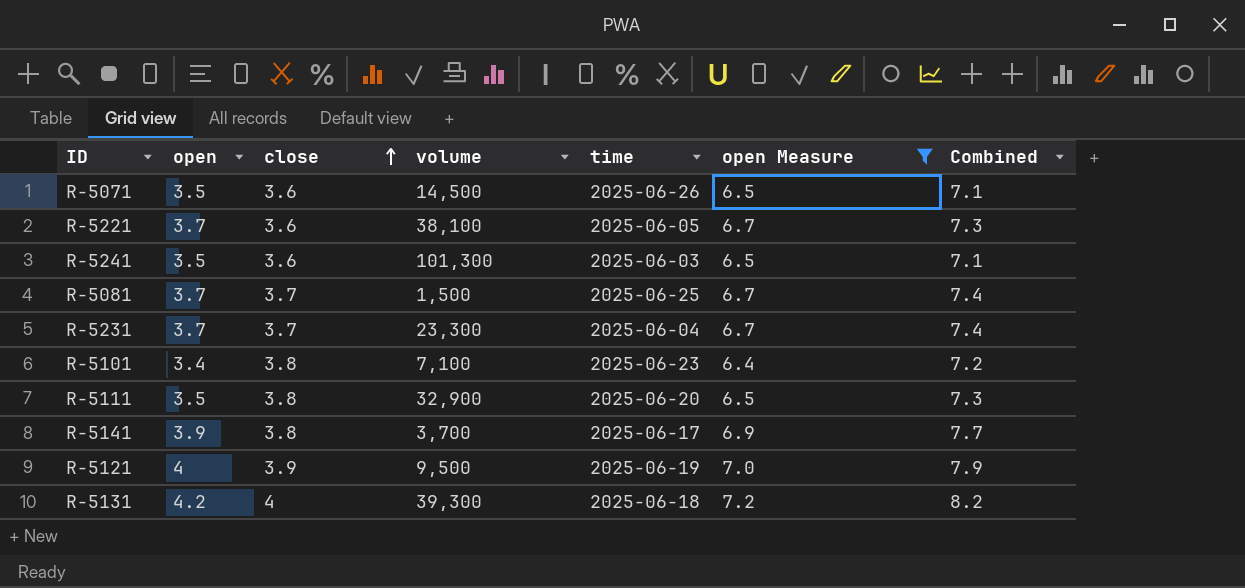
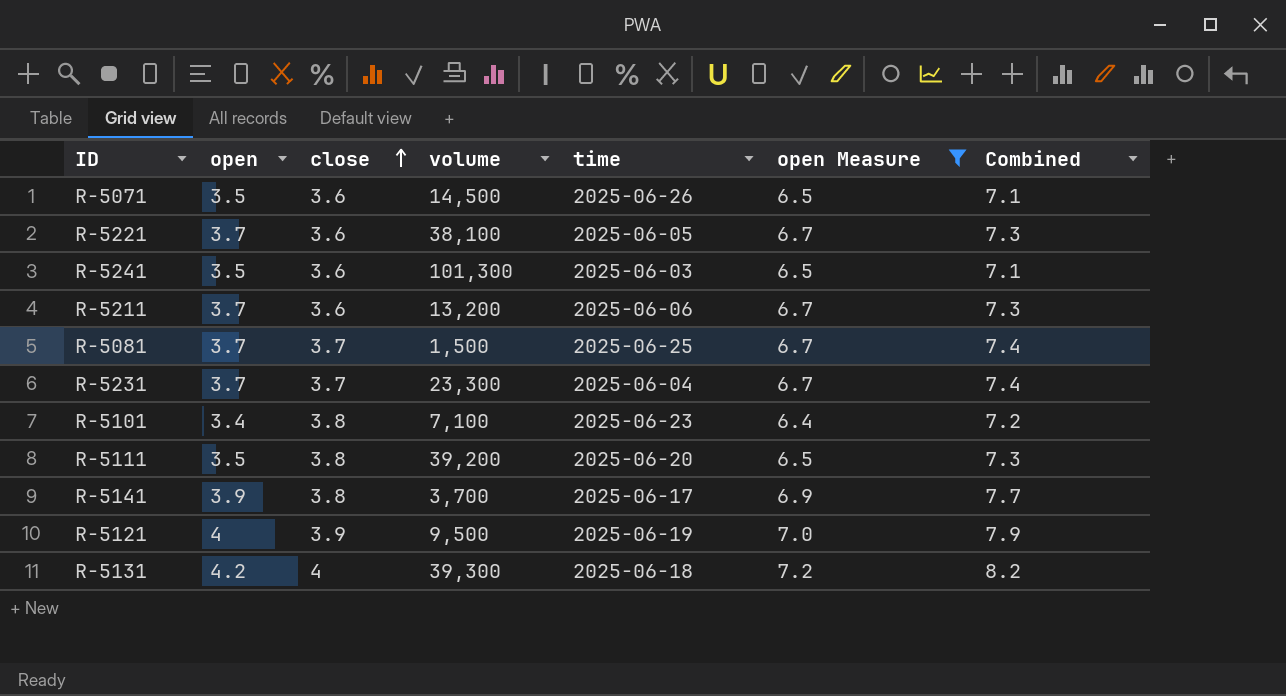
row R-5211: none -> 3.7 | 3.6 | 13,200 | 2025-06-06 | 6.7 | 7.3
R-5111 | volume: 32,900 -> 39,200

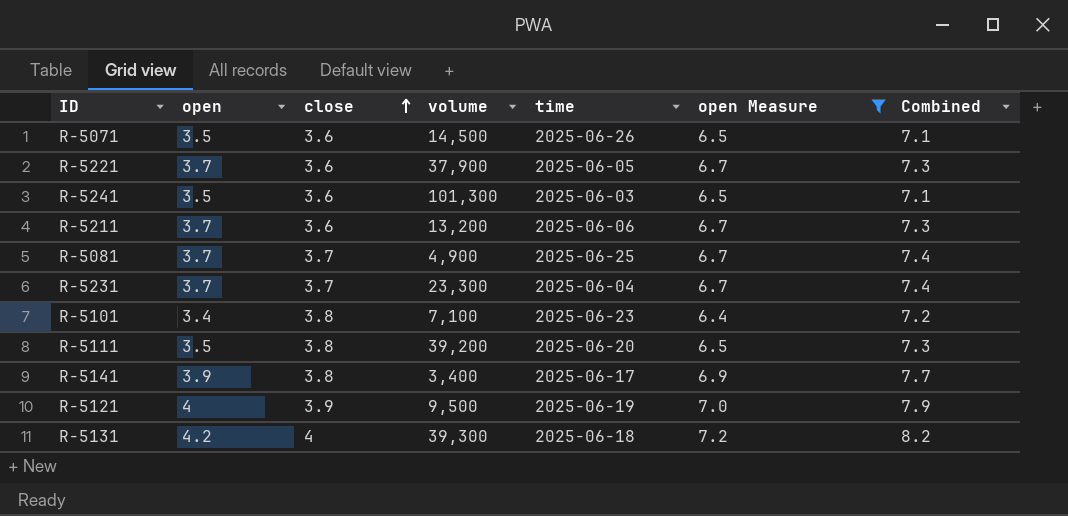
R-5221 | volume: 38,100 -> 37,900
R-5081 | volume: 1,500 -> 4,900
R-5141 | volume: 3,700 -> 3,400

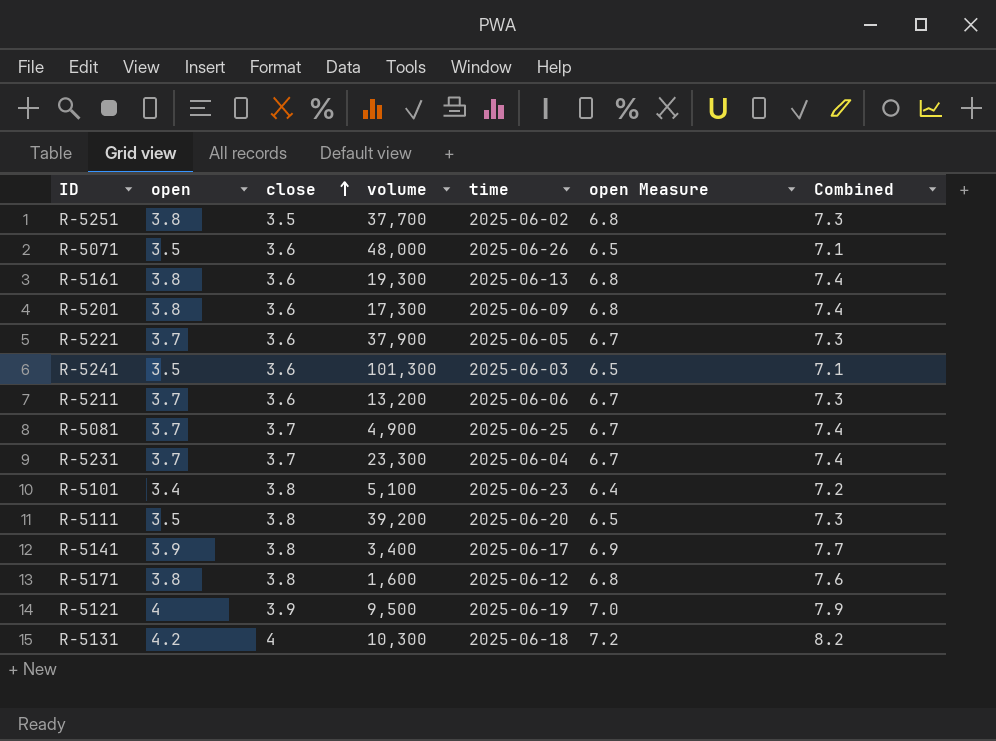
filter: open Measure != 6.8 -> none
R-5071 | volume: 14,500 -> 48,000
R-5101 | volume: 7,100 -> 5,100
R-5131 | volume: 39,300 -> 10,300

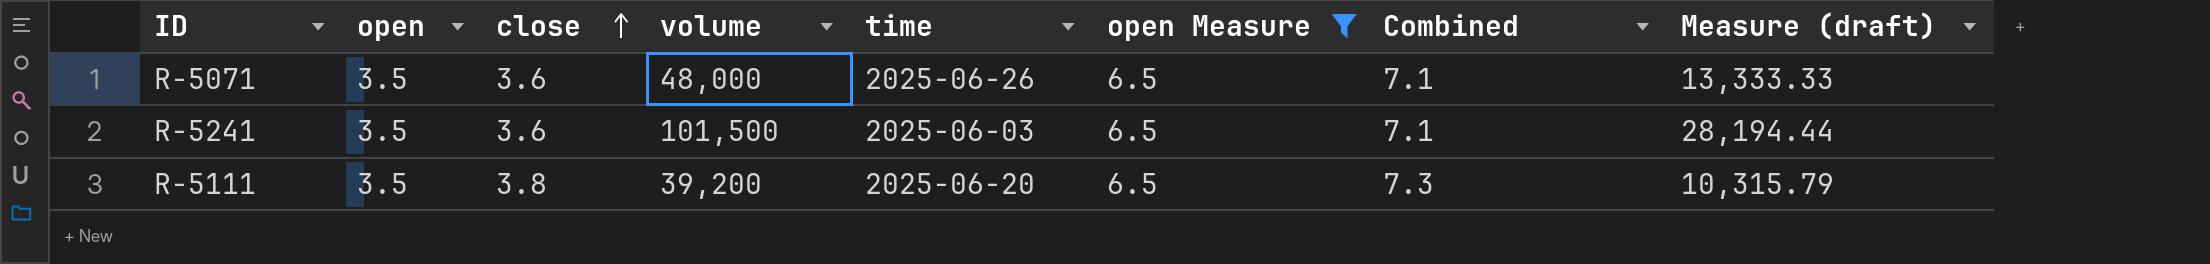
filter: none -> open Measure = 6.5
column Measure (draft) | formula: none -> [volume] / [close]
R-5241 | volume: 101,300 -> 101,500

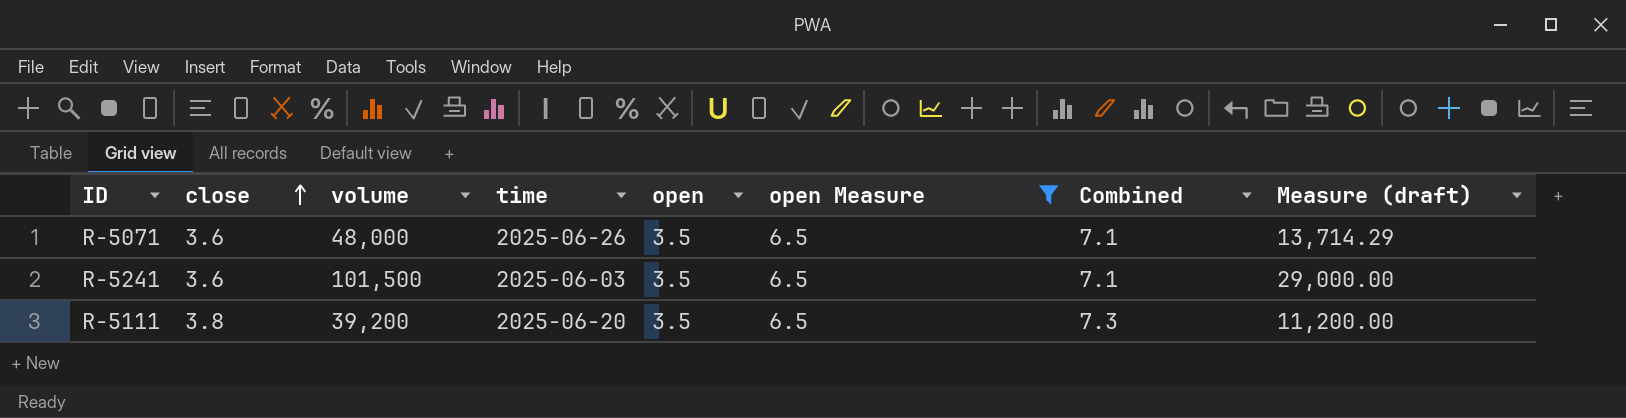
column open | position: 2 -> 5
column Measure (draft) | formula: [volume] / [close] -> [volume] / [open]

